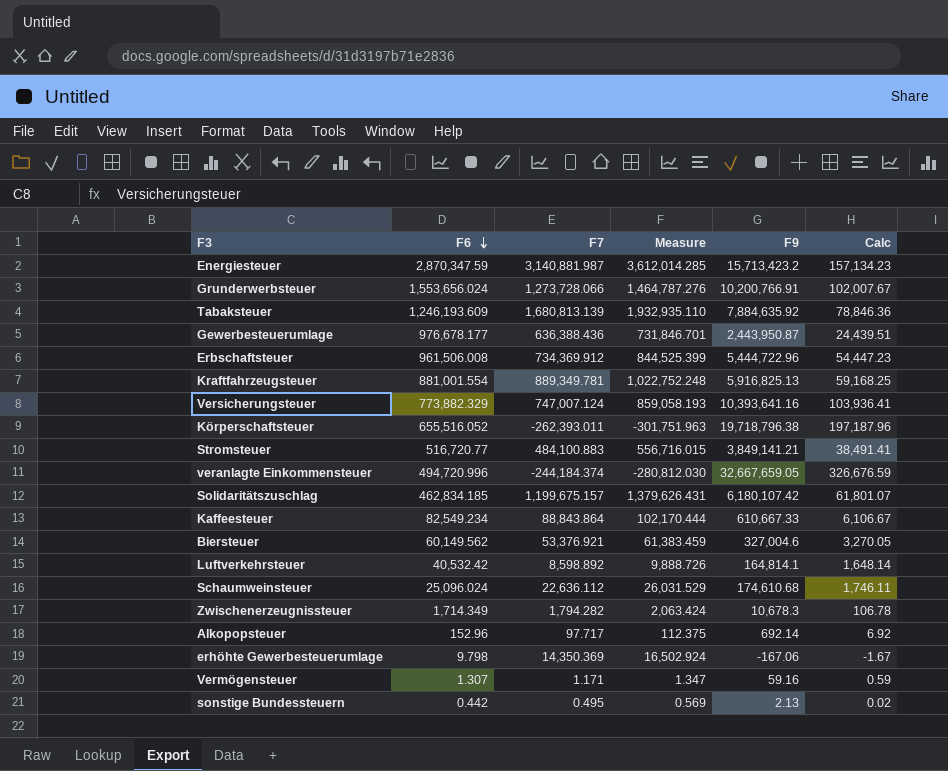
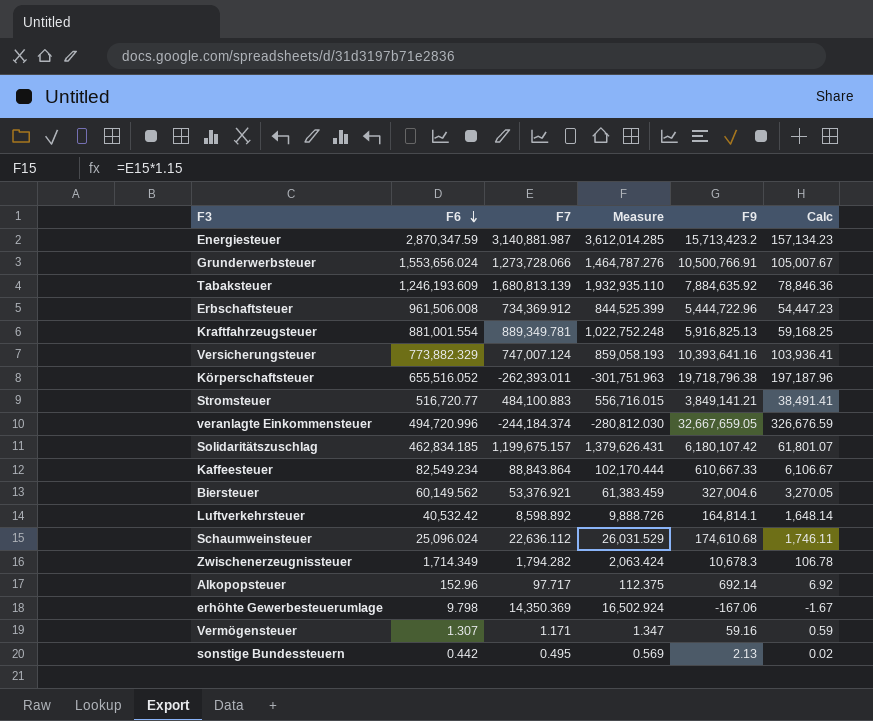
row Gewerbesteuerumlage: 976,678.177 | 636,388.436 | 731,846.701 | 2,443,950.87 | 24,439.51 -> none
Grunderwerbsteuer | F9: 10,200,766.91 -> 10,500,766.91
Grunderwerbsteuer | Calc: 102,007.67 -> 105,007.67

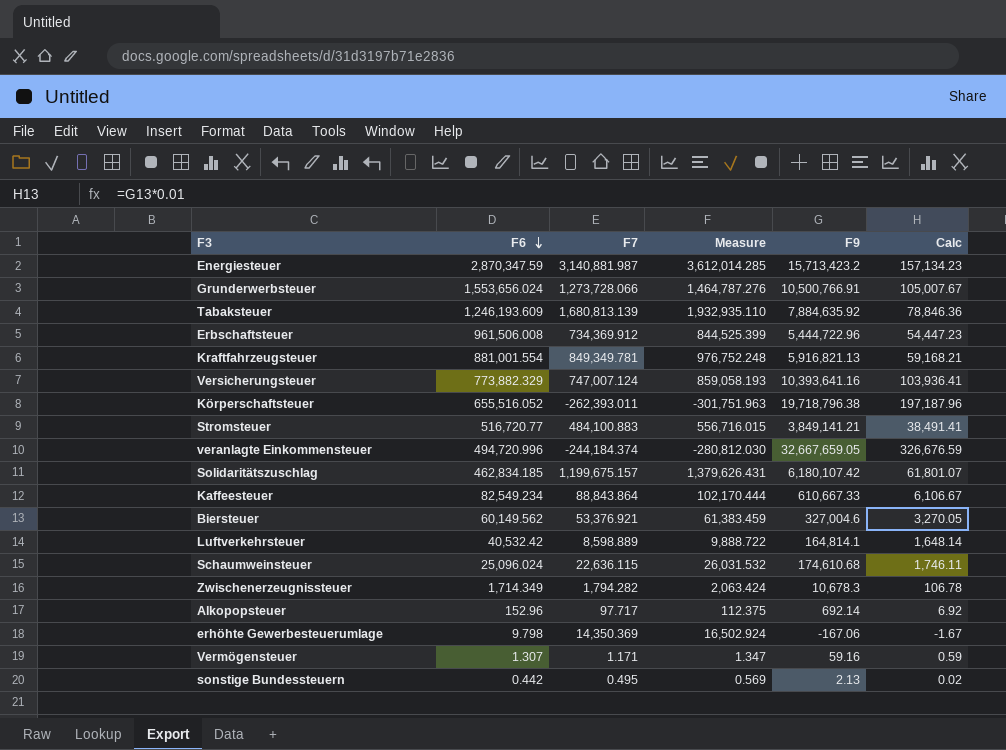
Kraftfahrzeugsteuer | F7: 889,349.781 -> 849,349.781
Kraftfahrzeugsteuer | Measure: 1,022,752.248 -> 976,752.248
Kraftfahrzeugsteuer | F9: 5,916,825.13 -> 5,916,821.13
Kraftfahrzeugsteuer | Calc: 59,168.25 -> 59,168.21
Luftverkehrsteuer | F7: 8,598.892 -> 8,598.889
Luftverkehrsteuer | Measure: 9,888.726 -> 9,888.722
Schaumweinsteuer | F7: 22,636.112 -> 22,636.115
Schaumweinsteuer | Measure: 26,031.529 -> 26,031.532

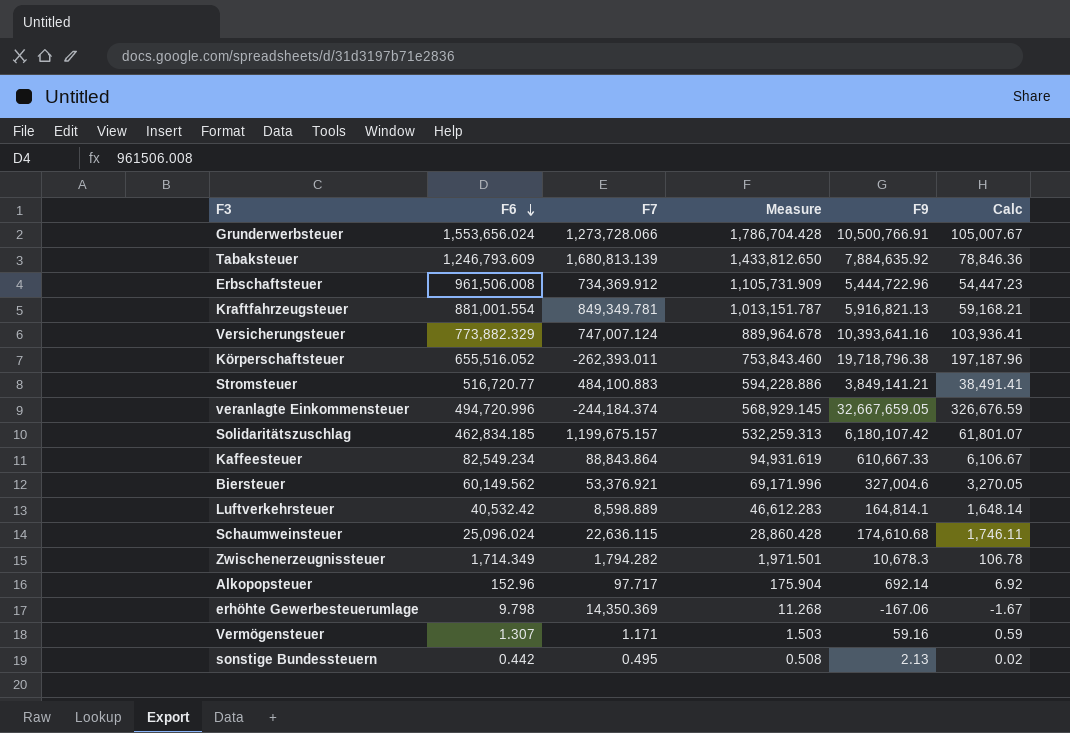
column Measure | formula: [F7] * 1.15 -> [F6] * 1.15
row Energiesteuer: 2,870,347.59 | 3,140,881.987 | 3,612,014.285 | 15,713,423.2 | 157,134.23 -> none
Tabaksteuer | F6: 1,246,193.609 -> 1,246,793.609

